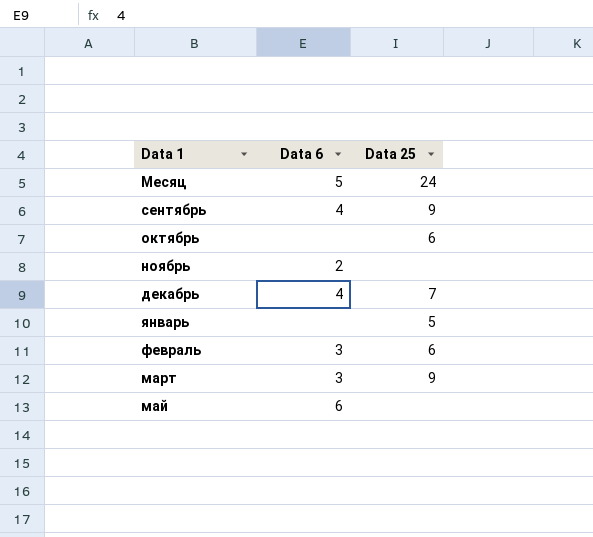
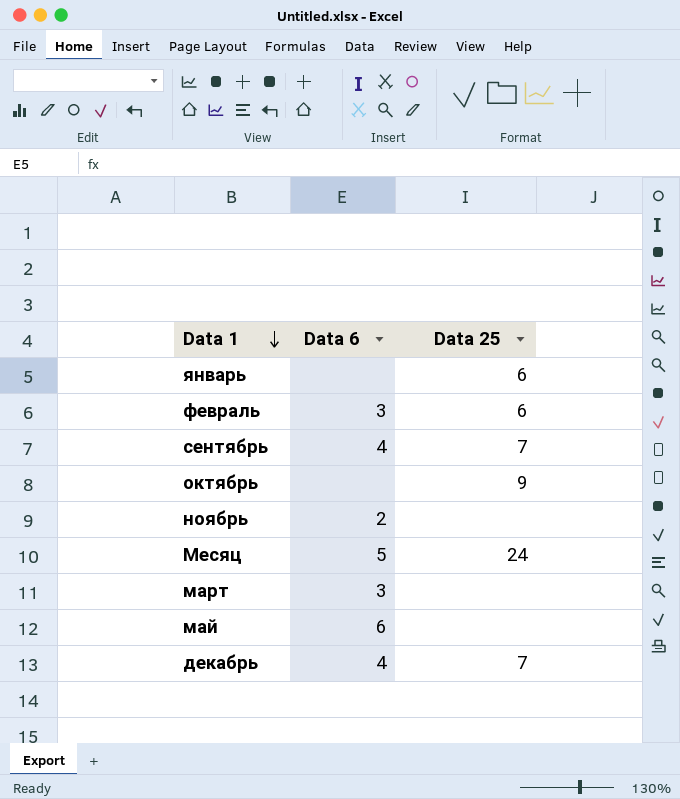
row order: none -> Data 1 descending
январь | Data 25: 5 -> 6
сентябрь | Data 25: 9 -> 7
октябрь | Data 25: 6 -> 9
март | Data 25: 9 -> none

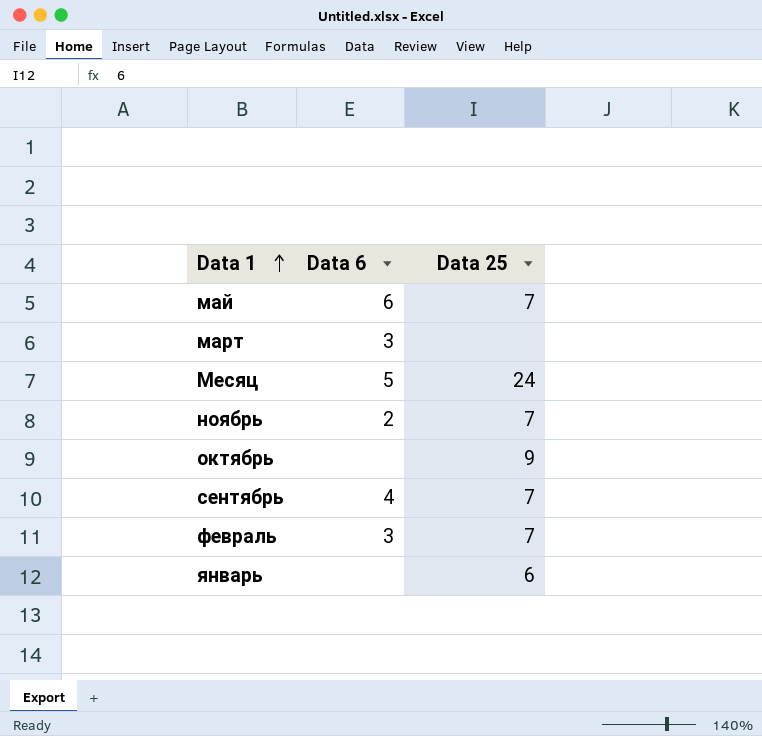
row order: Data 1 descending -> Data 1 ascending
row декабрь: 4 | 7 -> none
май | Data 25: none -> 7
ноябрь | Data 25: none -> 7
февраль | Data 25: 6 -> 7

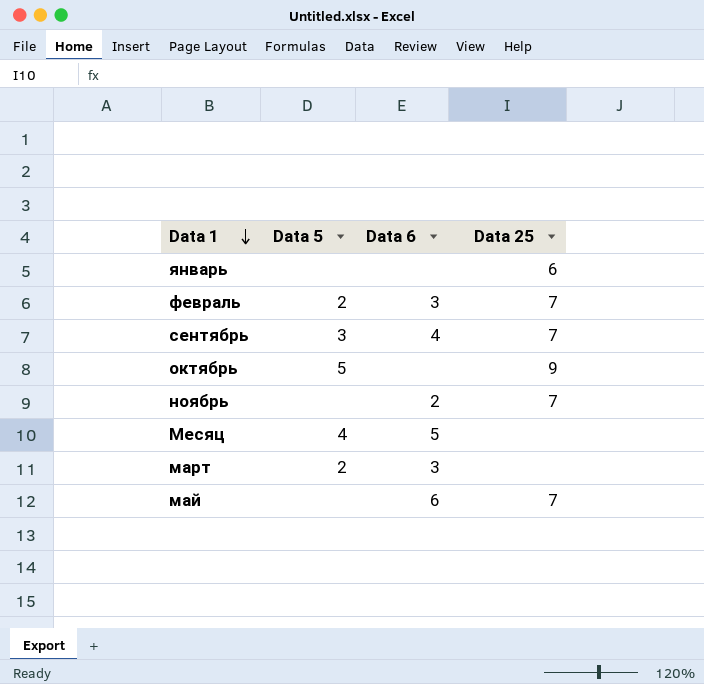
row order: Data 1 ascending -> Data 1 descending
column Data 5 | position: none -> 2
Месяц | Data 25: 24 -> none

